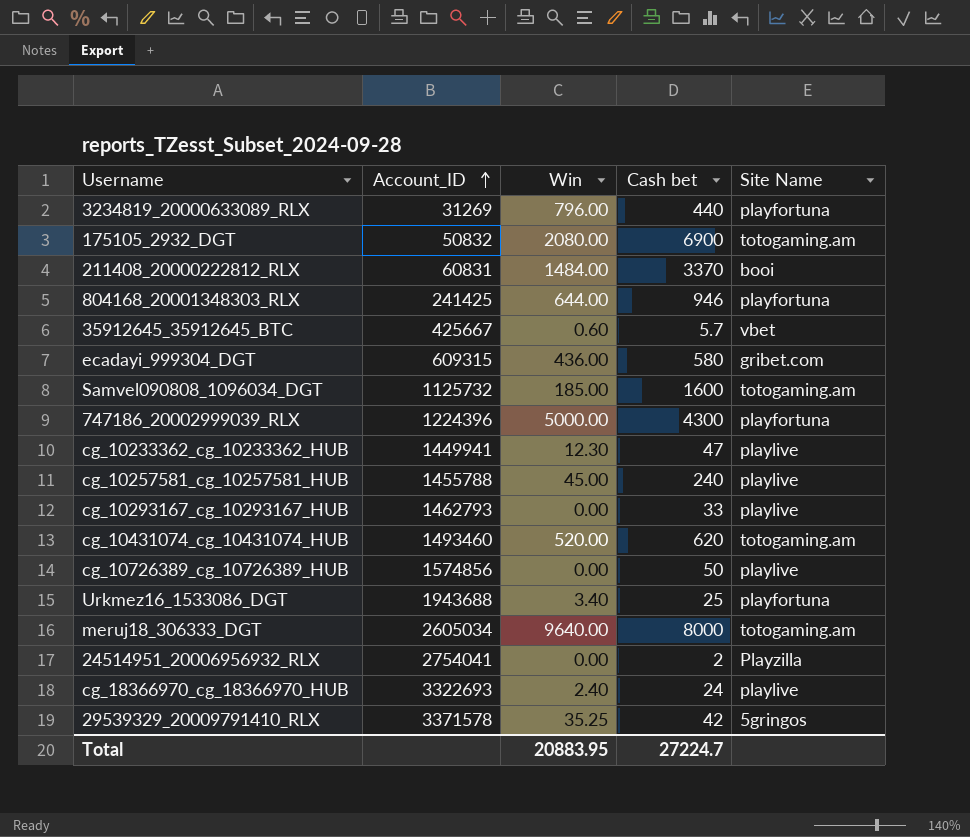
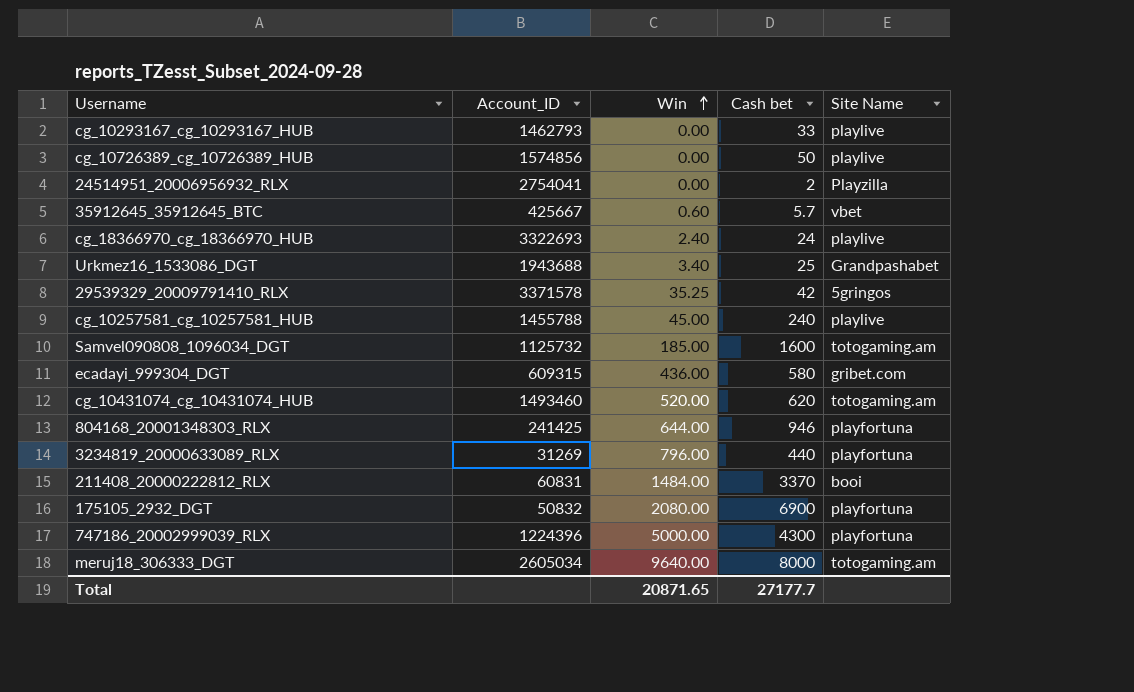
row order: Account_ID ascending -> Win ascending
row cg_10233362_cg_10233362_HUB: 1449941 | 12.30 | 47 | playlive -> none
Urkmez16_1533086_DGT | Site Name: playfortuna -> Grandpashabet
175105_2932_DGT | Site Name: totogaming.am -> playfortuna
Total | Win: 20883.95 -> 20871.65
Total | Cash bet: 27224.7 -> 27177.7

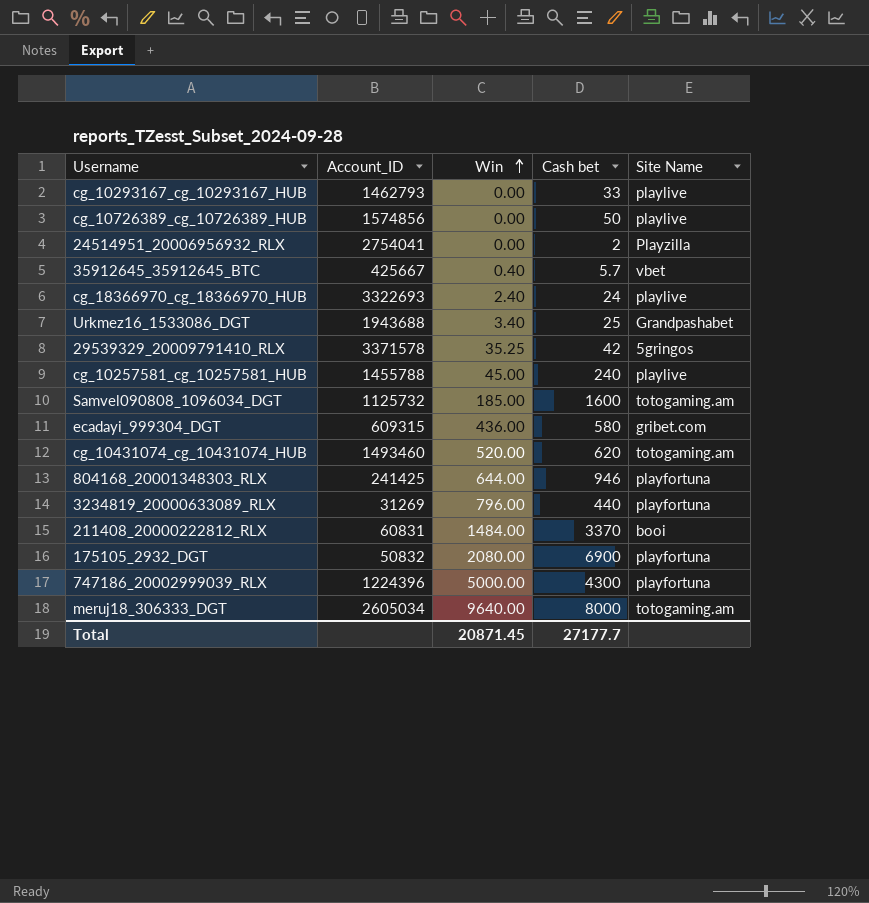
35912645_35912645_BTC | Win: 0.60 -> 0.40
Total | Win: 20871.65 -> 20871.45

